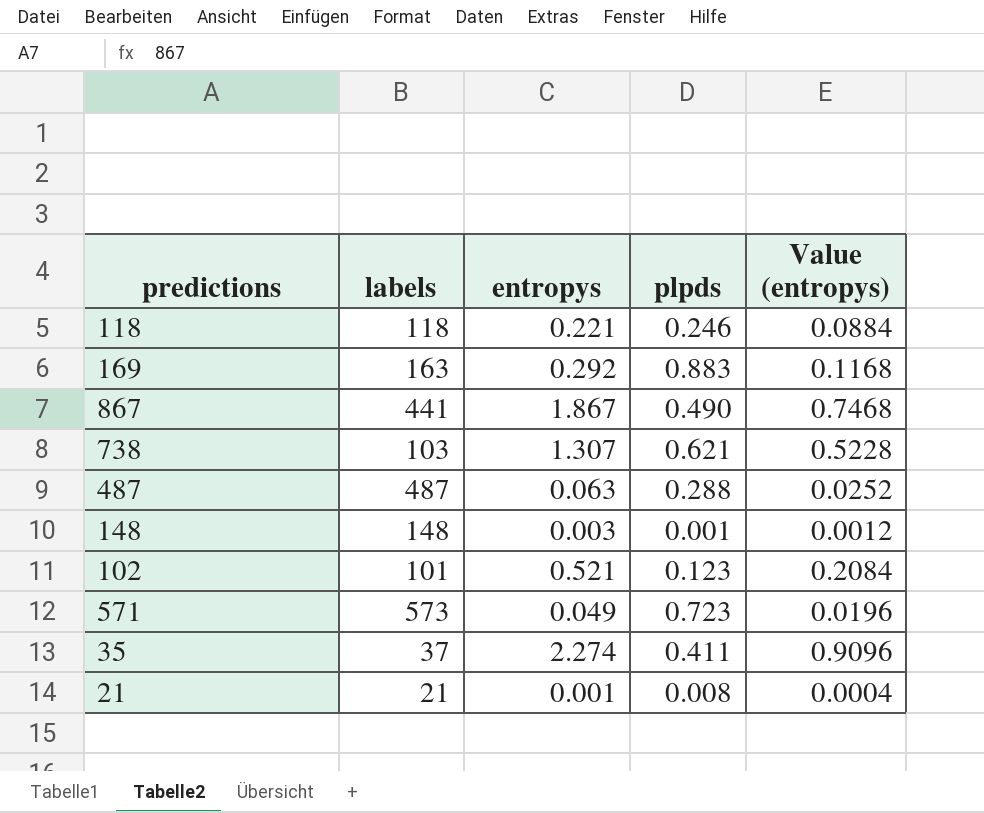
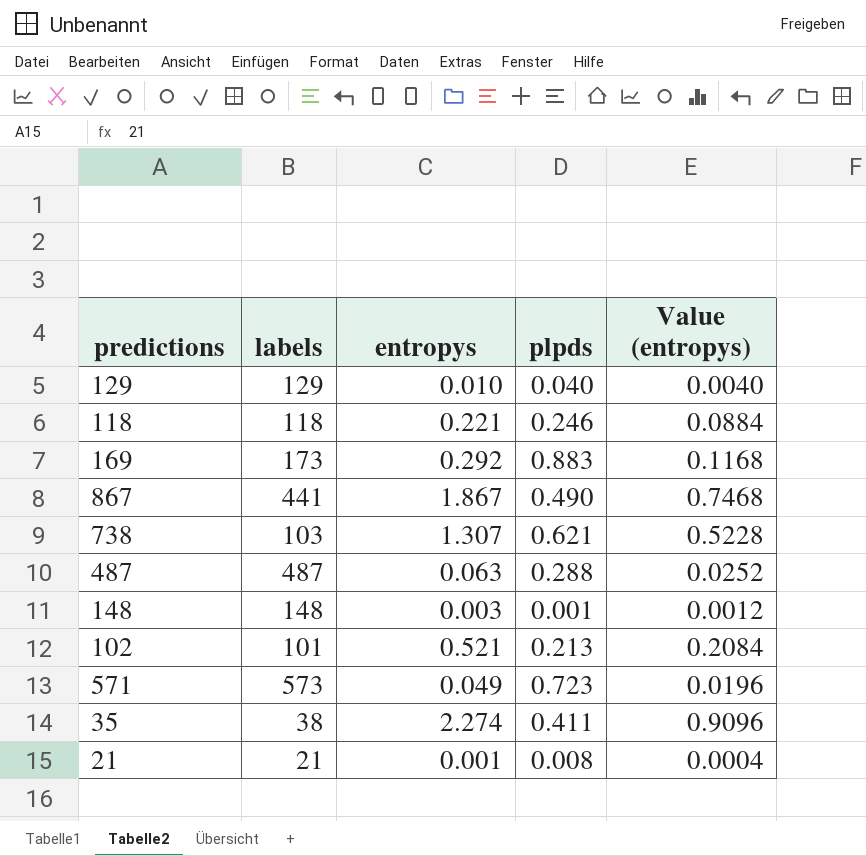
row 129: none -> 129 | 0.010 | 0.040 | 0.0040
169 | labels: 163 -> 173
102 | plpds: 0.123 -> 0.213
35 | labels: 37 -> 38

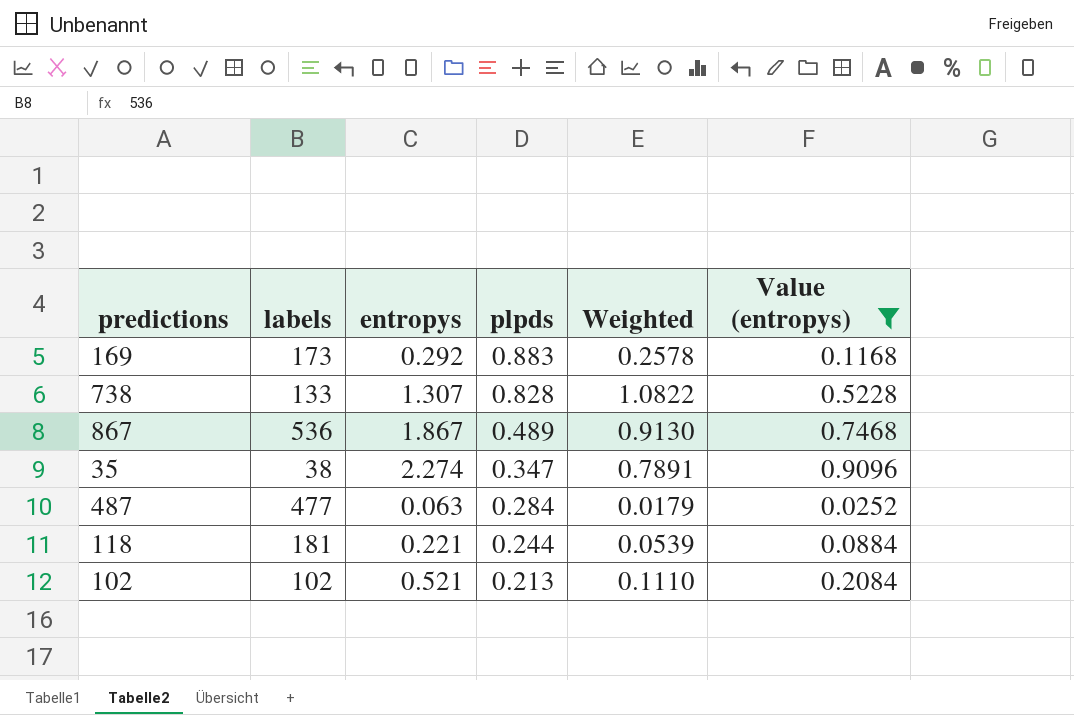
filter: none -> Value (entropys) >= 0.0252
row order: none -> plpds descending
column Weighted | formula: none -> [entropys] * [plpds]
738 | labels: 103 -> 133
738 | plpds: 0.621 -> 0.828
867 | labels: 441 -> 536
867 | plpds: 0.490 -> 0.489
35 | plpds: 0.411 -> 0.347
487 | labels: 487 -> 477
487 | plpds: 0.288 -> 0.284
118 | labels: 118 -> 181
118 | plpds: 0.246 -> 0.244
102 | labels: 101 -> 102

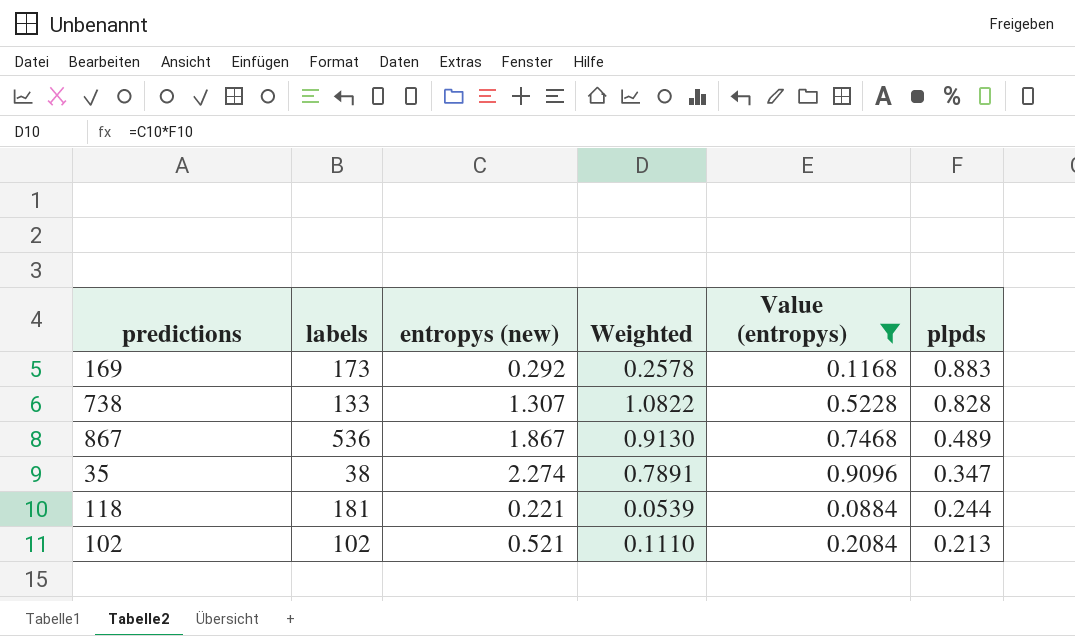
column name: entropys -> entropys (new)
column plpds | position: 4 -> 6
row 487: 477 | 0.063 | 0.284 | 0.0179 | 0.0252 -> none

